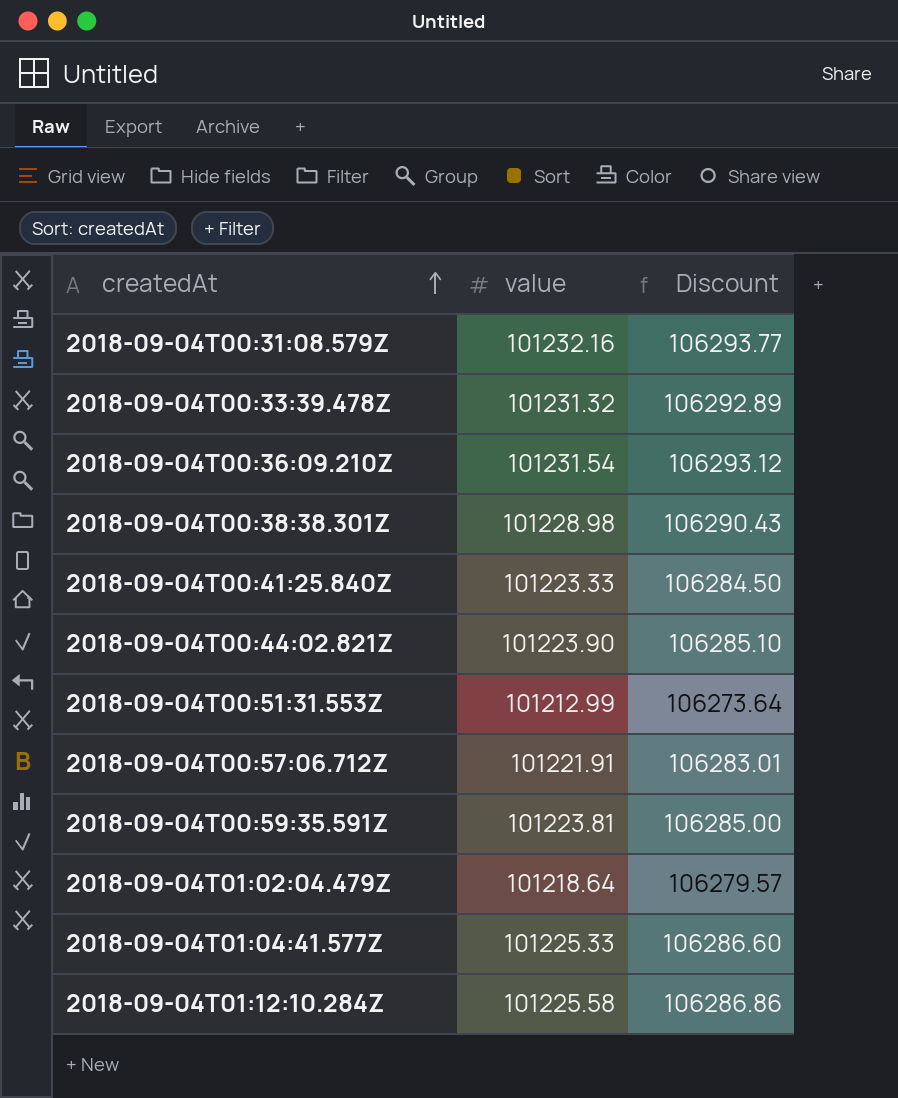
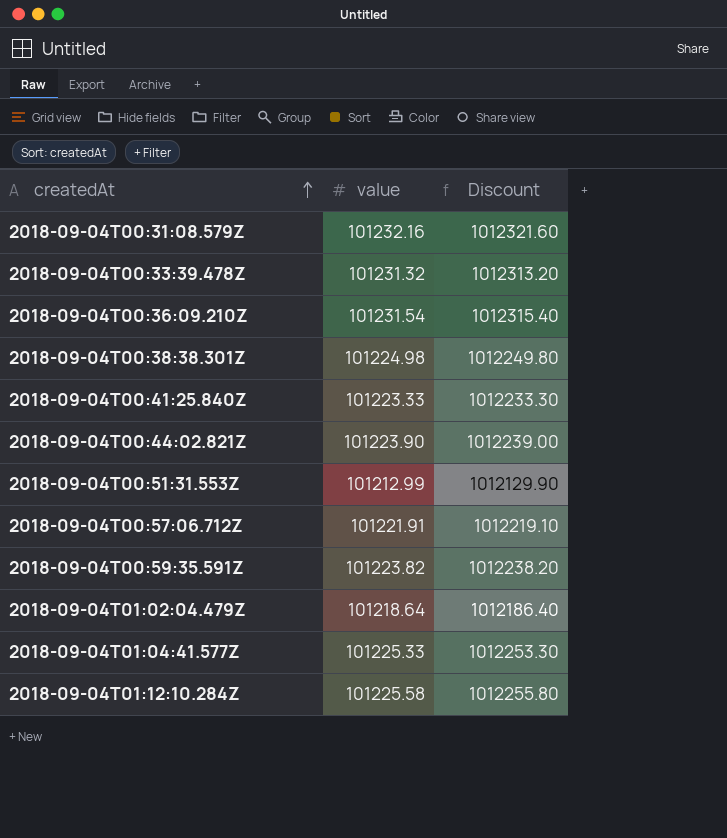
column Discount | formula: [value] * 1.05 -> [value] * 10
2018-09-04T00:38:38.301Z | value: 101228.98 -> 101224.98
2018-09-04T00:59:35.591Z | value: 101223.81 -> 101223.82

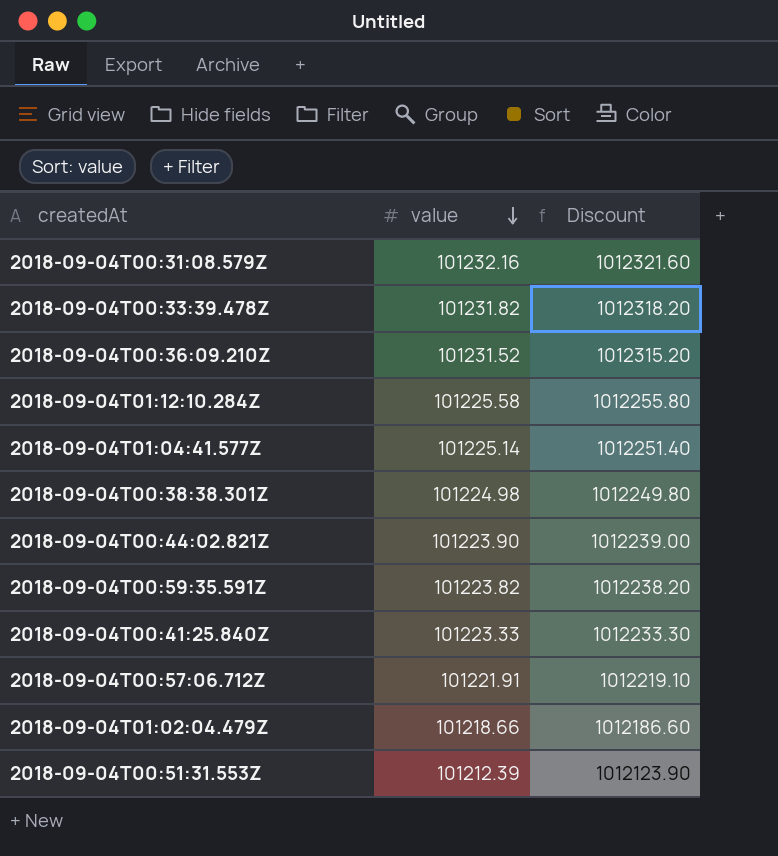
row order: createdAt ascending -> value descending
2018-09-04T00:33:39.478Z | value: 101231.32 -> 101231.82
2018-09-04T00:33:39.478Z | Discount: 1012313.20 -> 1012318.20
2018-09-04T00:36:09.210Z | value: 101231.54 -> 101231.52
2018-09-04T00:36:09.210Z | Discount: 1012315.40 -> 1012315.20
2018-09-04T01:04:41.577Z | value: 101225.33 -> 101225.14
2018-09-04T01:04:41.577Z | Discount: 1012253.30 -> 1012251.40
2018-09-04T01:02:04.479Z | value: 101218.64 -> 101218.66
2018-09-04T01:02:04.479Z | Discount: 1012186.40 -> 1012186.60
2018-09-04T00:51:31.553Z | value: 101212.99 -> 101212.39
2018-09-04T00:51:31.553Z | Discount: 1012129.90 -> 1012123.90

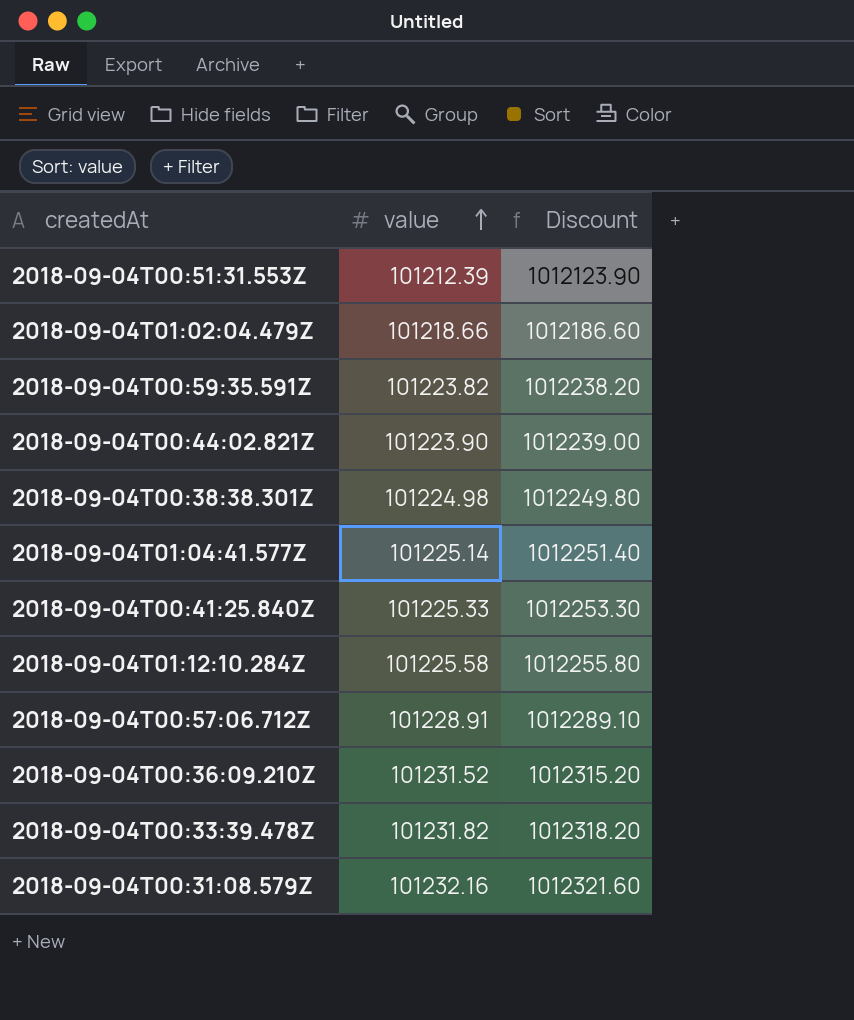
row order: value descending -> value ascending
2018-09-04T00:41:25.840Z | value: 101223.33 -> 101225.33
2018-09-04T00:41:25.840Z | Discount: 1012233.30 -> 1012253.30
2018-09-04T00:57:06.712Z | value: 101221.91 -> 101228.91
2018-09-04T00:57:06.712Z | Discount: 1012219.10 -> 1012289.10

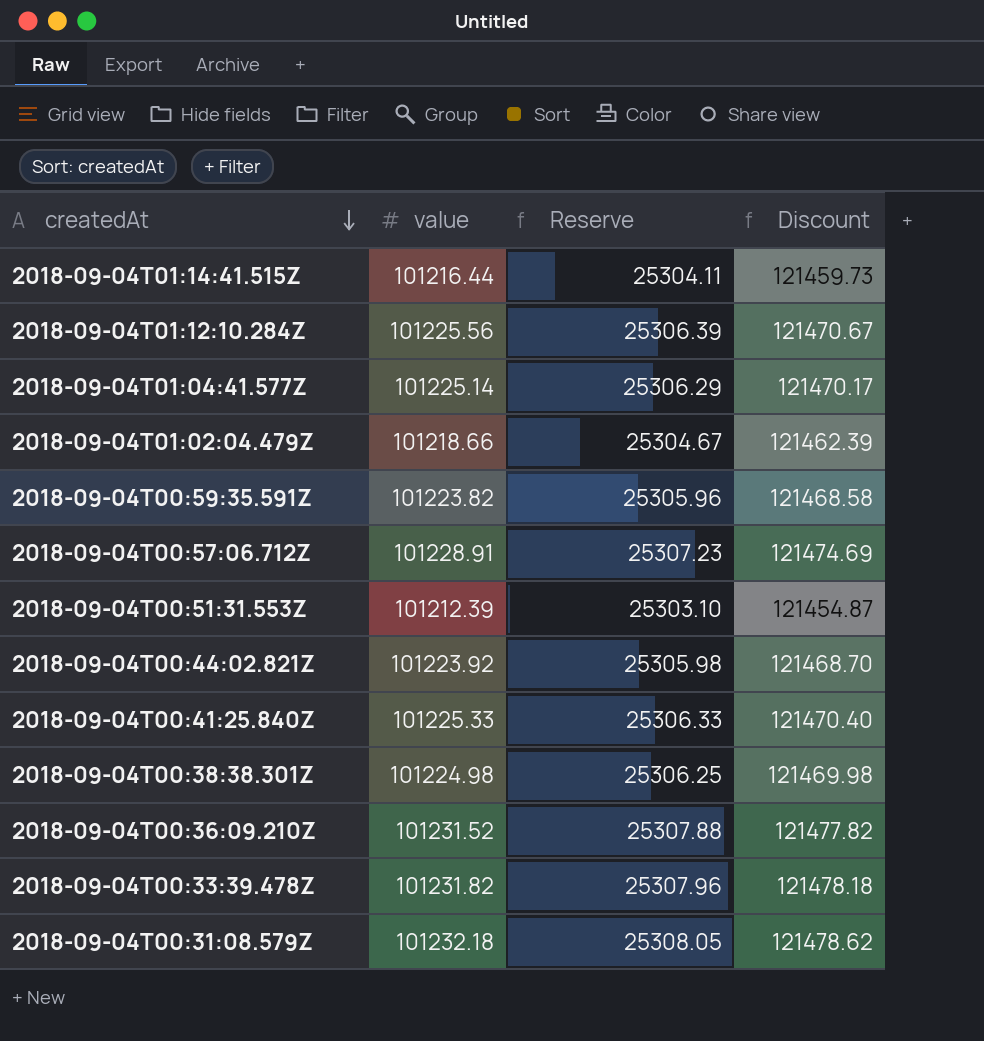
row order: value ascending -> createdAt descending
column Reserve | formula: none -> [value] * 0.25
column Discount | formula: [value] * 10 -> [value] * 1.2
row 2018-09-04T01:14:41.515Z: none -> 101216.44 | 25304.11 | 121459.73
2018-09-04T01:12:10.284Z | value: 101225.58 -> 101225.56
2018-09-04T00:44:02.821Z | value: 101223.90 -> 101223.92
2018-09-04T00:31:08.579Z | value: 101232.16 -> 101232.18

